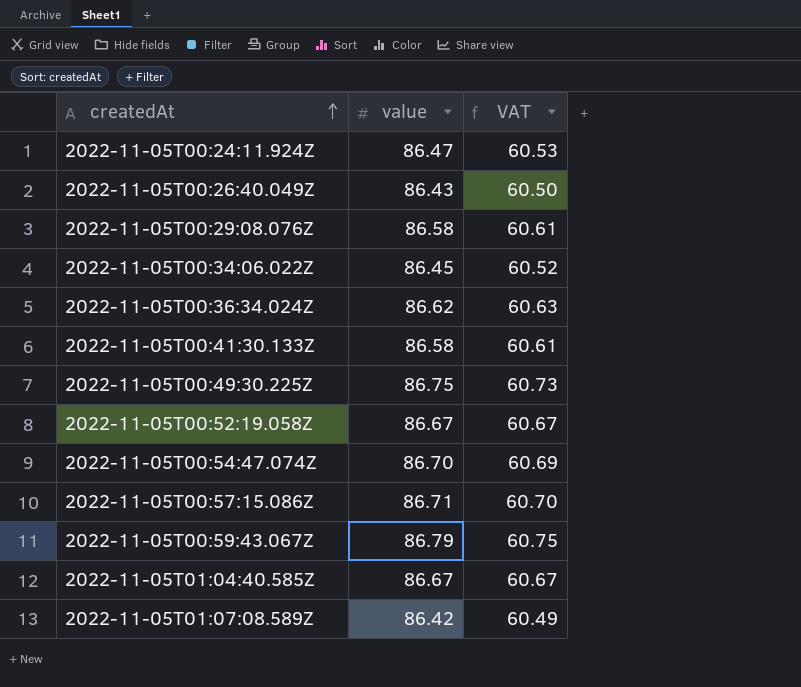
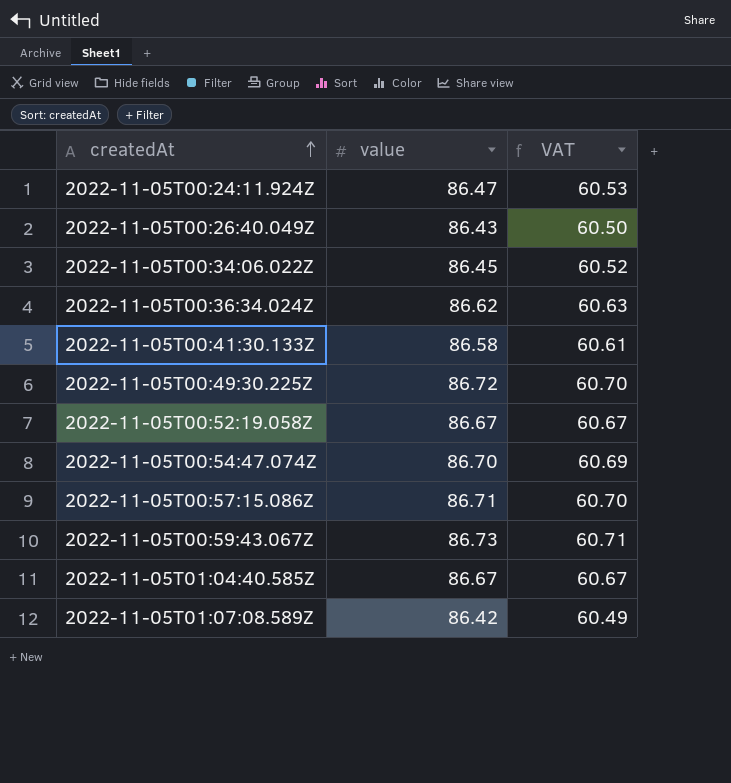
row 2022-11-05T00:29:08.076Z: 86.58 | 60.61 -> none
2022-11-05T00:49:30.225Z | value: 86.75 -> 86.72
2022-11-05T00:49:30.225Z | VAT: 60.73 -> 60.70
2022-11-05T00:59:43.067Z | value: 86.79 -> 86.73
2022-11-05T00:59:43.067Z | VAT: 60.75 -> 60.71

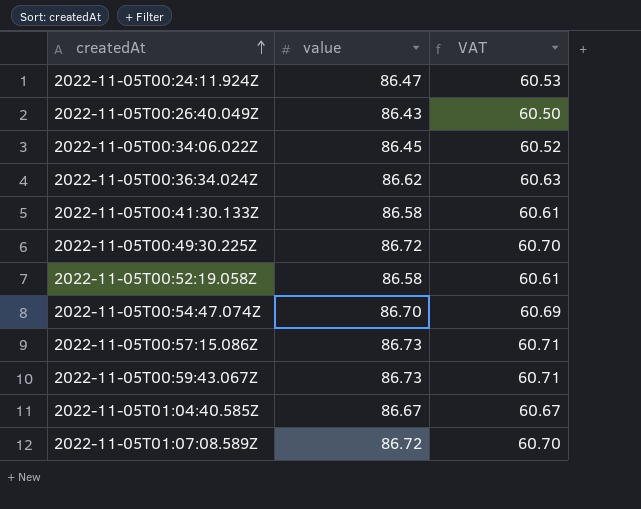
2022-11-05T00:52:19.058Z | value: 86.67 -> 86.58
2022-11-05T00:52:19.058Z | VAT: 60.67 -> 60.61
2022-11-05T00:57:15.086Z | value: 86.71 -> 86.73
2022-11-05T00:57:15.086Z | VAT: 60.70 -> 60.71
2022-11-05T01:07:08.589Z | value: 86.42 -> 86.72
2022-11-05T01:07:08.589Z | VAT: 60.49 -> 60.70

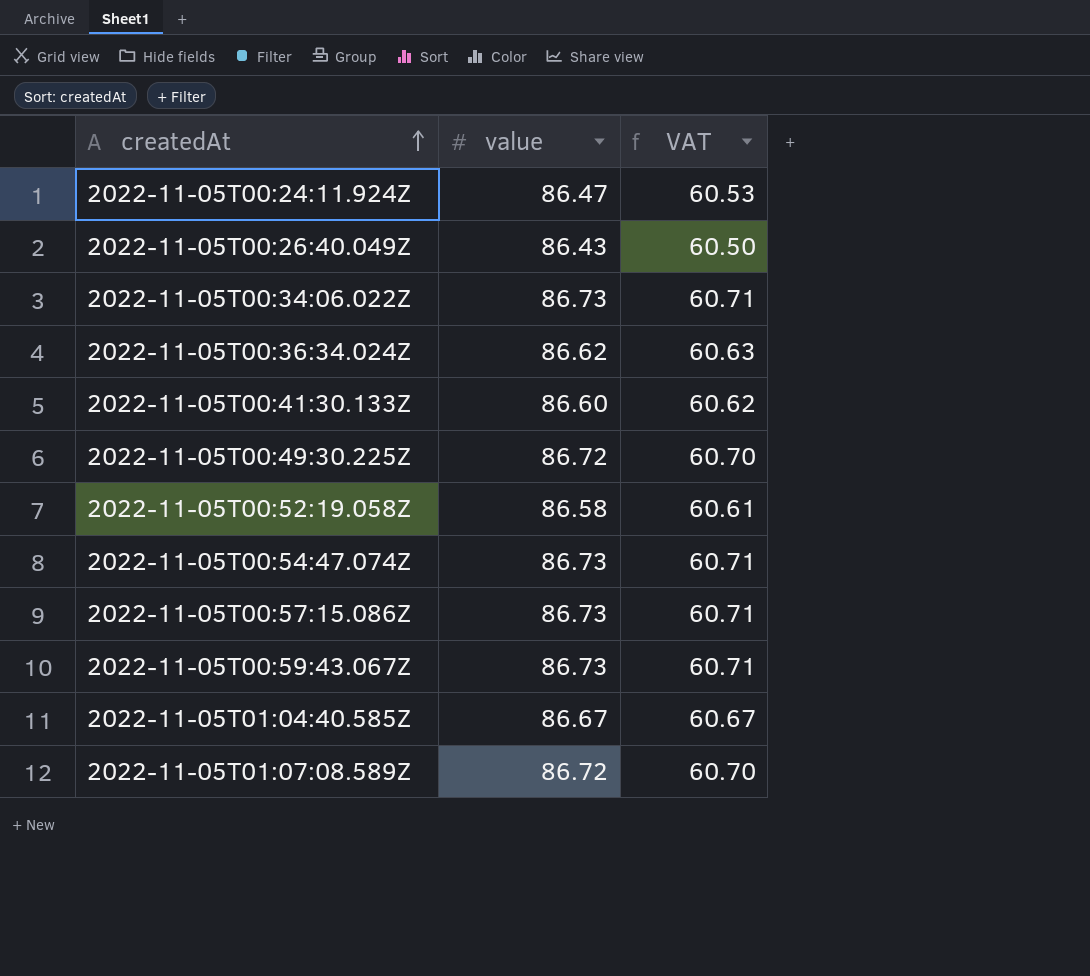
2022-11-05T00:34:06.022Z | value: 86.45 -> 86.73
2022-11-05T00:34:06.022Z | VAT: 60.52 -> 60.71
2022-11-05T00:41:30.133Z | value: 86.58 -> 86.60
2022-11-05T00:41:30.133Z | VAT: 60.61 -> 60.62
2022-11-05T00:54:47.074Z | value: 86.70 -> 86.73
2022-11-05T00:54:47.074Z | VAT: 60.69 -> 60.71

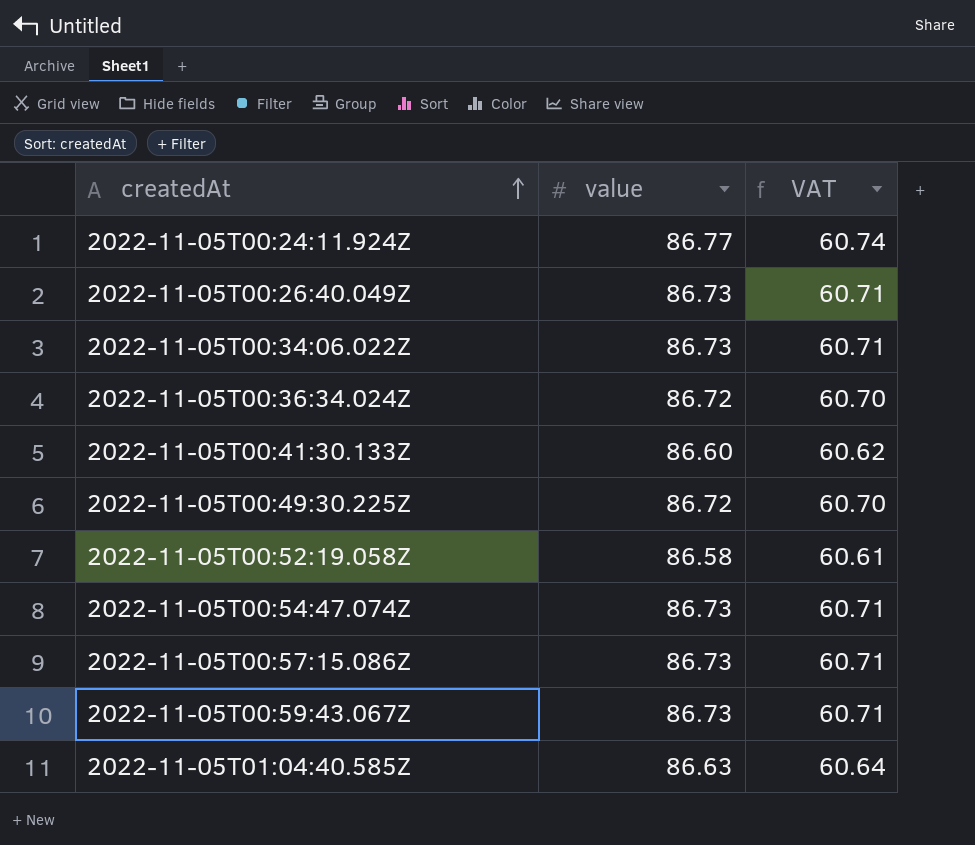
row 2022-11-05T01:07:08.589Z: 86.72 | 60.70 -> none
2022-11-05T00:24:11.924Z | value: 86.47 -> 86.77
2022-11-05T00:24:11.924Z | VAT: 60.53 -> 60.74
2022-11-05T00:26:40.049Z | value: 86.43 -> 86.73
2022-11-05T00:26:40.049Z | VAT: 60.50 -> 60.71
2022-11-05T00:36:34.024Z | value: 86.62 -> 86.72
2022-11-05T00:36:34.024Z | VAT: 60.63 -> 60.70
2022-11-05T01:04:40.585Z | value: 86.67 -> 86.63
2022-11-05T01:04:40.585Z | VAT: 60.67 -> 60.64

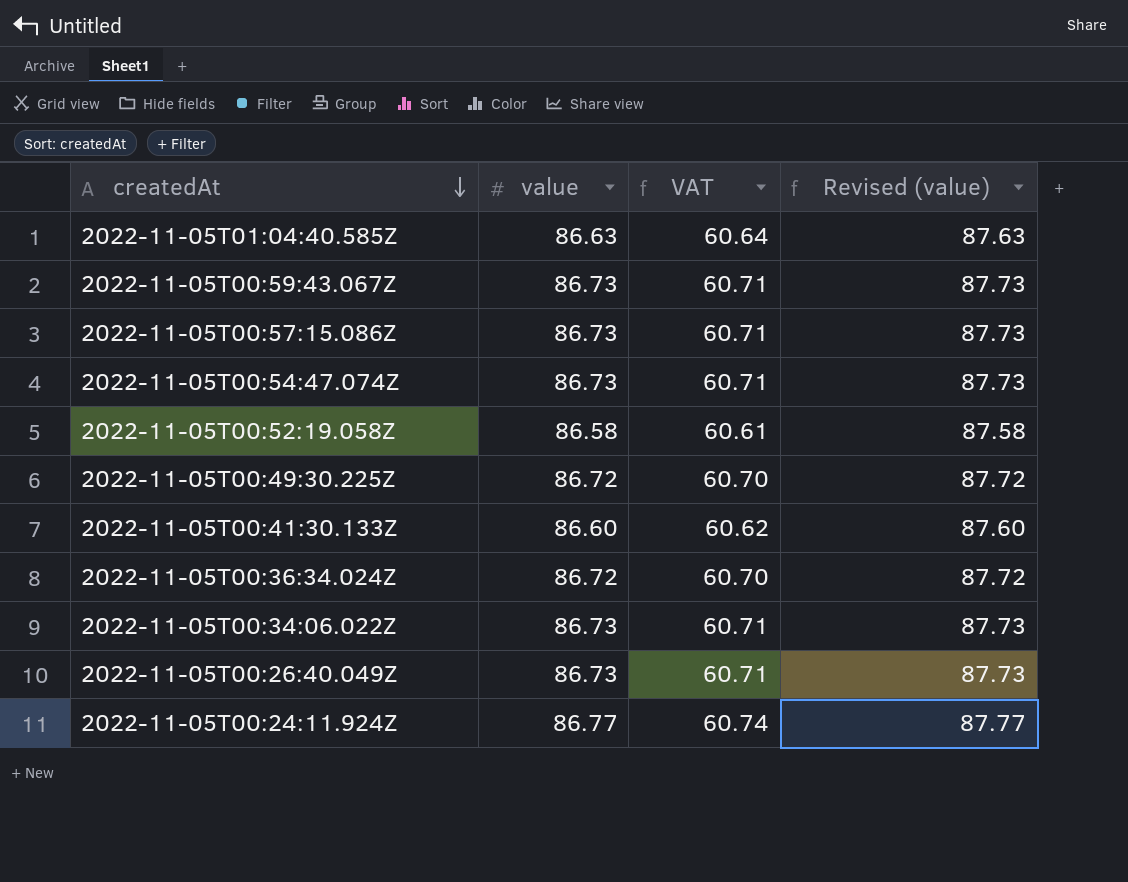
row order: createdAt ascending -> createdAt descending
column Revised (value) | formula: none -> [value] + 1

